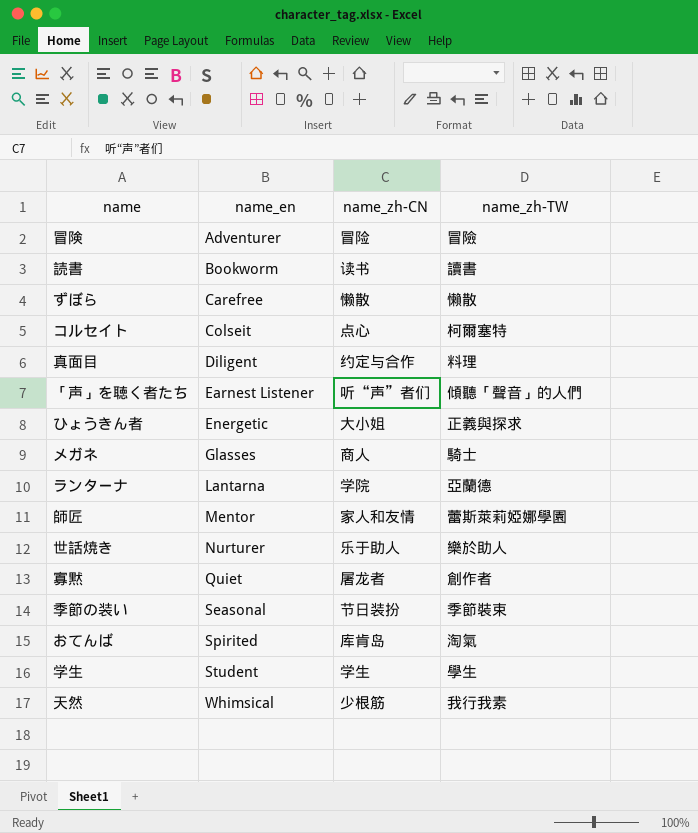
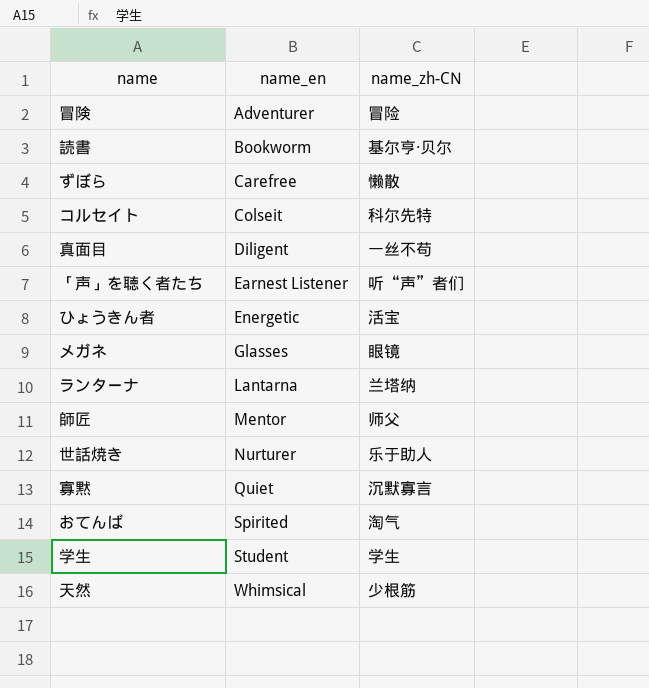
column name_zh-TW | position: 4 -> none
row 季節の装い: Seasonal | 节日装扮 | 季節裝束 -> none
読書 | name_zh-CN: 读书 -> 基尔亨·贝尔
コルセイト | name_zh-CN: 点心 -> 科尔先特
真面目 | name_zh-CN: 约定与合作 -> 一丝不苟
ひょうきん者 | name_zh-CN: 大小姐 -> 活宝
メガネ | name_zh-CN: 商人 -> 眼镜
ランターナ | name_zh-CN: 学院 -> 兰塔纳
師匠 | name_zh-CN: 家人和友情 -> 师父
寡黙 | name_zh-CN: 屠龙者 -> 沉默寡言
おてんば | name_zh-CN: 库肯岛 -> 淘气

